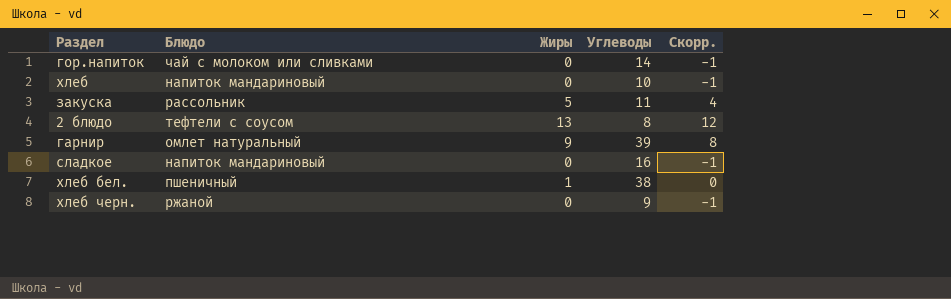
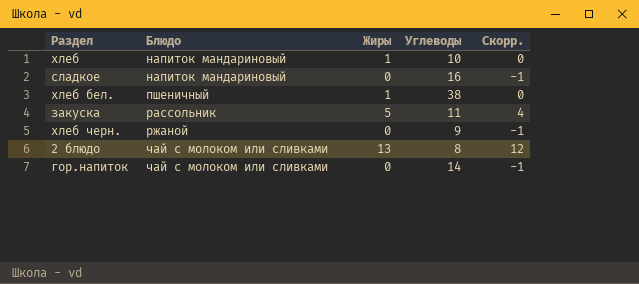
row order: none -> Блюдо ascending
row гарнир: омлет натуральный | 9 | 39 | 8 -> none
хлеб | Жиры: 0 -> 1
хлеб | Скорр.: -1 -> 0
2 блюдо | Блюдо: тефтели с соусом -> чай с молоком или сливками

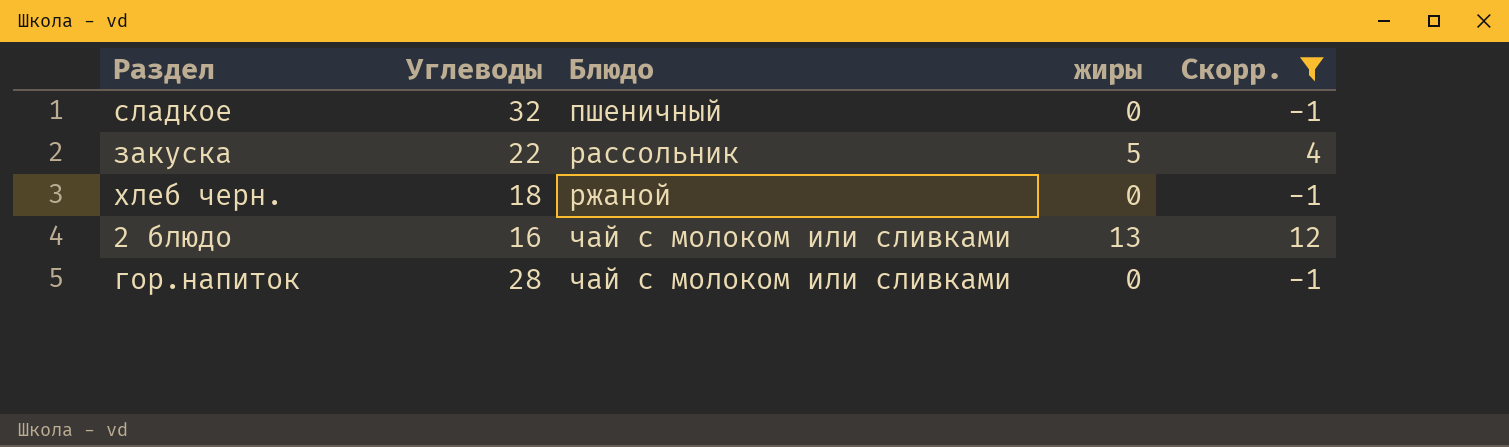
filter: none -> Скорр. != 0
column Углеводы | position: 4 -> 2
column name: Жиры -> жиры
сладкое | Углеводы: 16 -> 32
сладкое | Блюдо: напиток мандариновый -> пшеничный
закуска | Углеводы: 11 -> 22
хлеб черн. | Углеводы: 9 -> 18
2 блюдо | Углеводы: 8 -> 16
гор.напиток | Углеводы: 14 -> 28

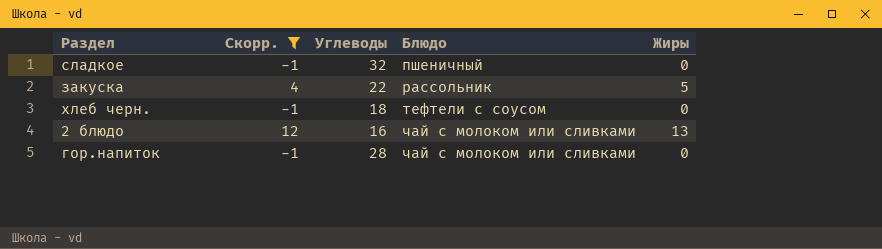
column Скорр. | position: 5 -> 2
column name: жиры -> Жиры
хлеб черн. | Блюдо: ржаной -> тефтели с соусом

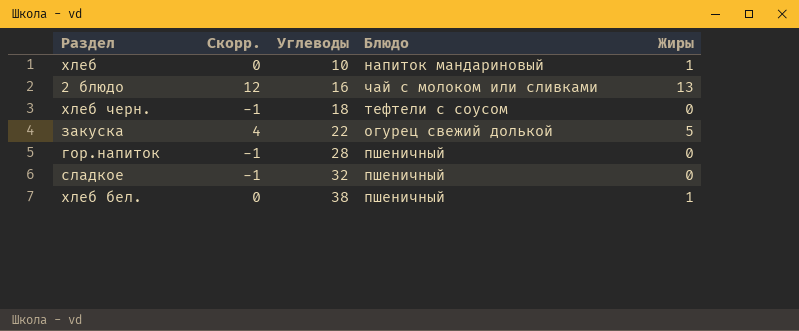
filter: Скорр. != 0 -> none
row order: Блюдо ascending -> Углеводы ascending
закуска | Блюдо: рассольник -> огурец свежий долькой
гор.напиток | Блюдо: чай с молоком или сливками -> пшеничный

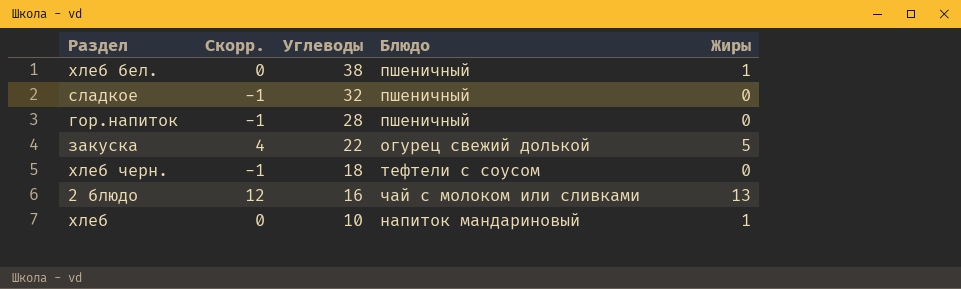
row order: Углеводы ascending -> Углеводы descending

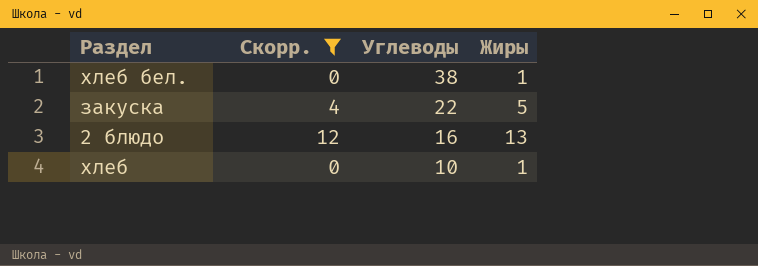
filter: none -> Скорр. != -1
column Блюдо | position: 4 -> none

